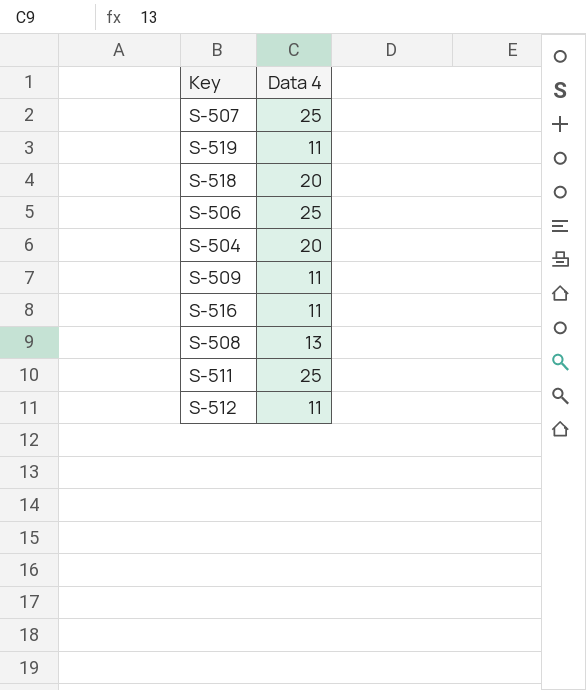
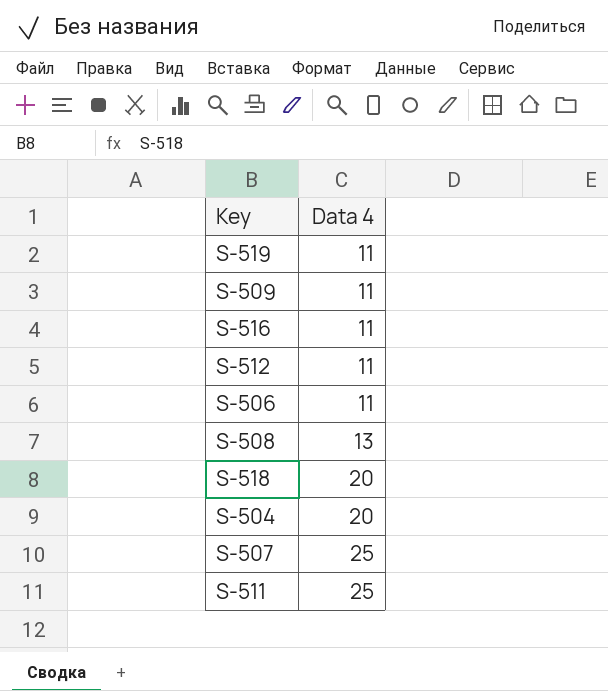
row order: none -> Data 4 ascending
S-506 | Data 4: 25 -> 11

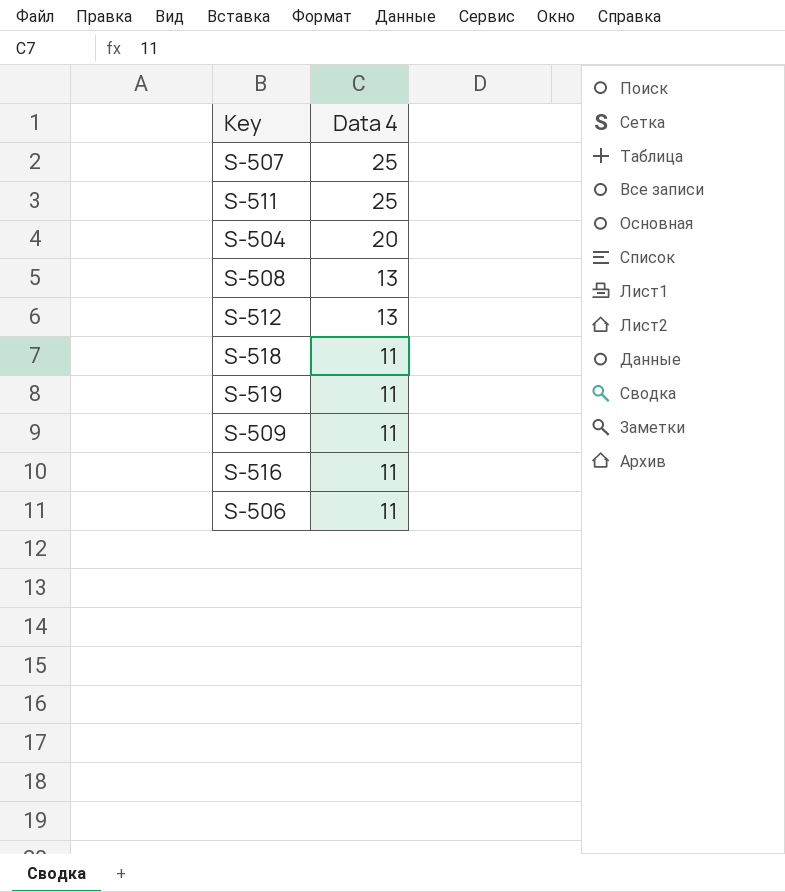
row order: Data 4 ascending -> Data 4 descending
S-512 | Data 4: 11 -> 13
S-518 | Data 4: 20 -> 11

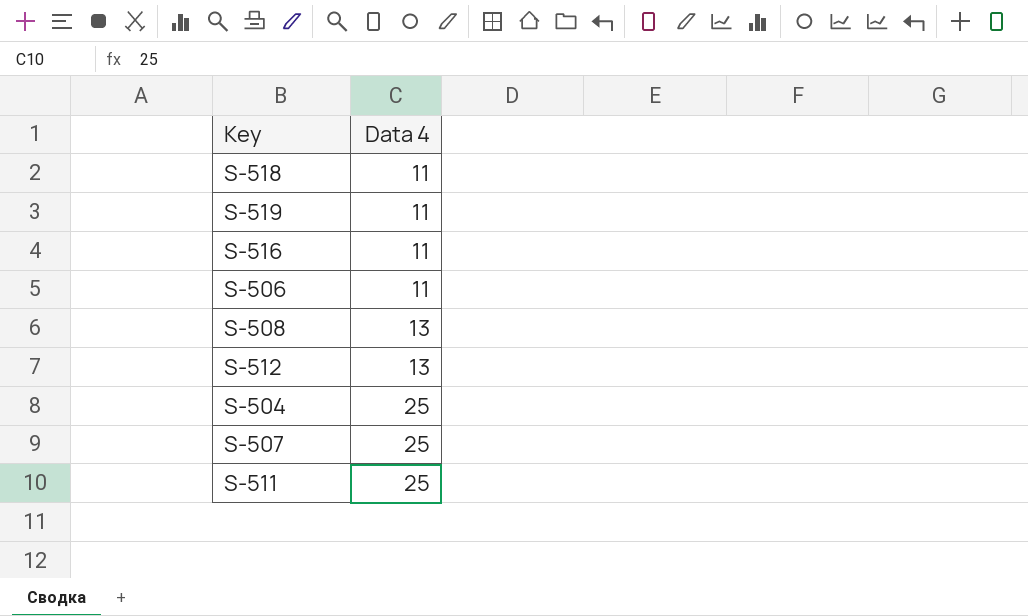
row order: Data 4 descending -> Data 4 ascending
row S-509: 11 -> none
S-504 | Data 4: 20 -> 25

